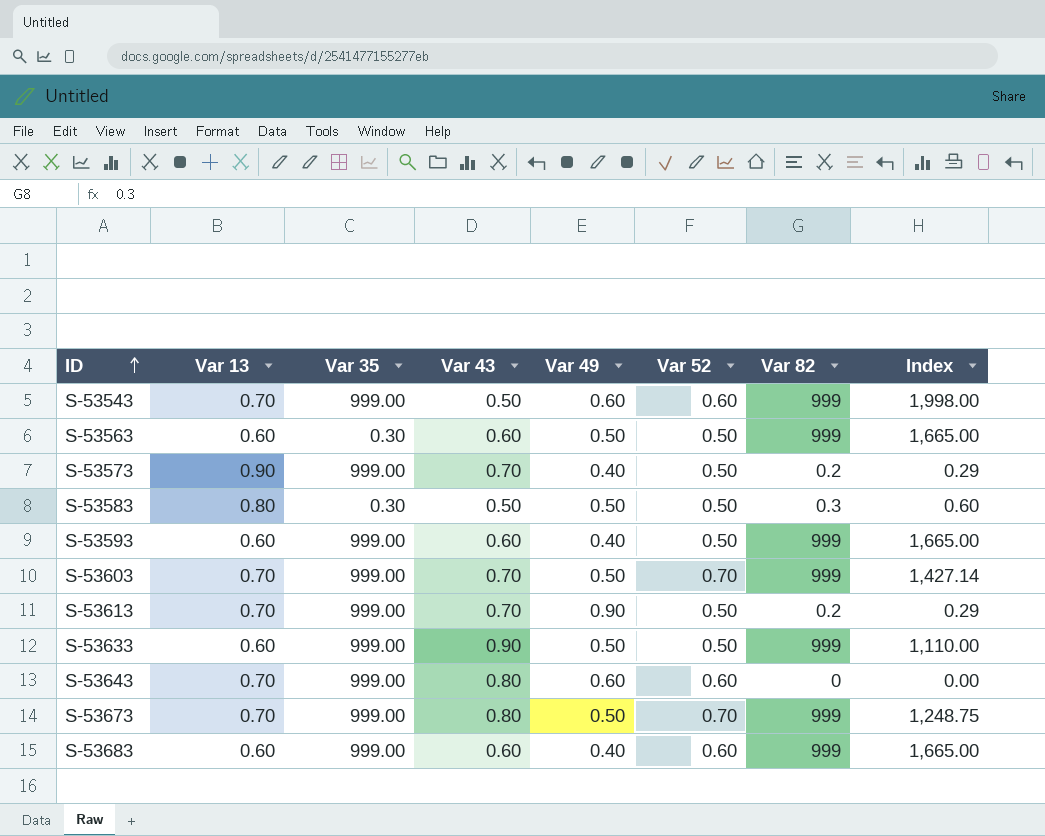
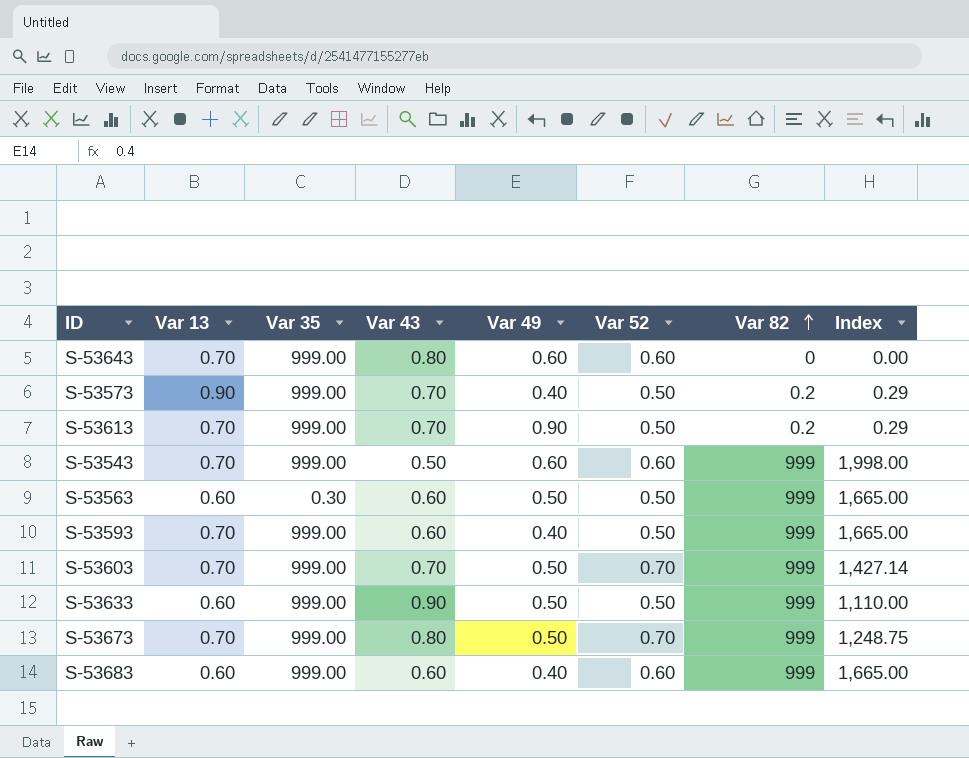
row order: ID ascending -> Var 82 ascending
row S-53583: 0.80 | 0.30 | 0.50 | 0.50 | 0.50 | 0.3 | 0.60 -> none
S-53593 | Var 13: 0.60 -> 0.70

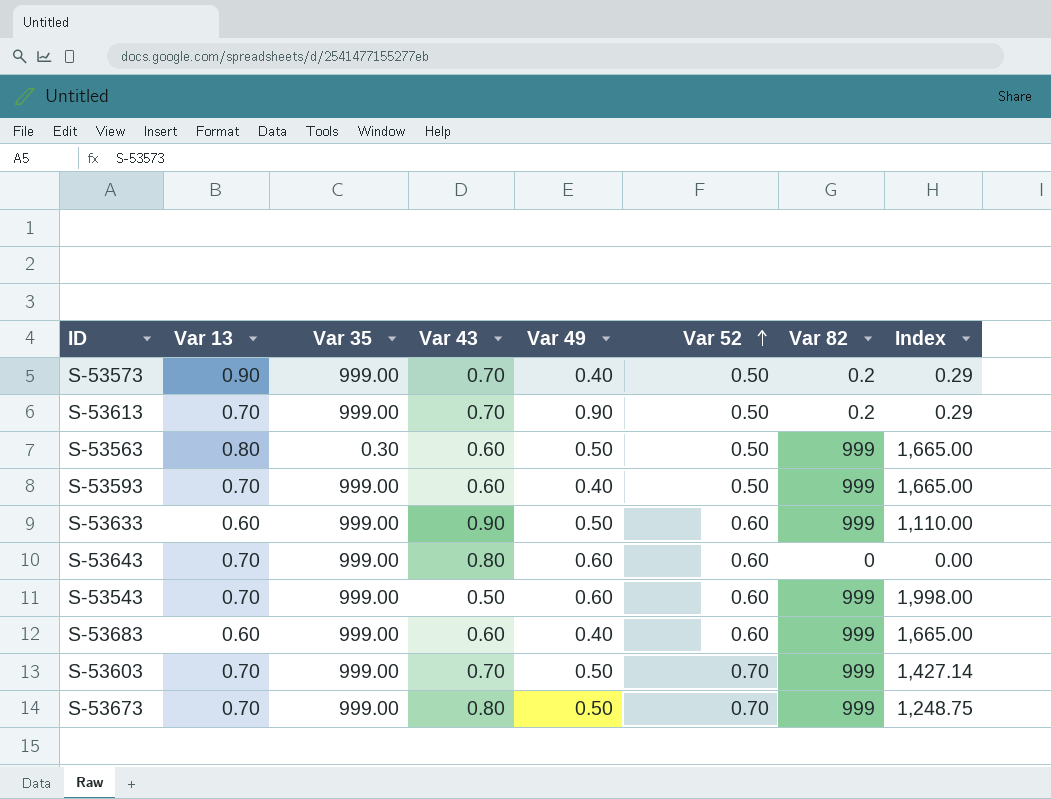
row order: Var 82 ascending -> Var 52 ascending
S-53563 | Var 13: 0.60 -> 0.80
S-53633 | Var 52: 0.50 -> 0.60

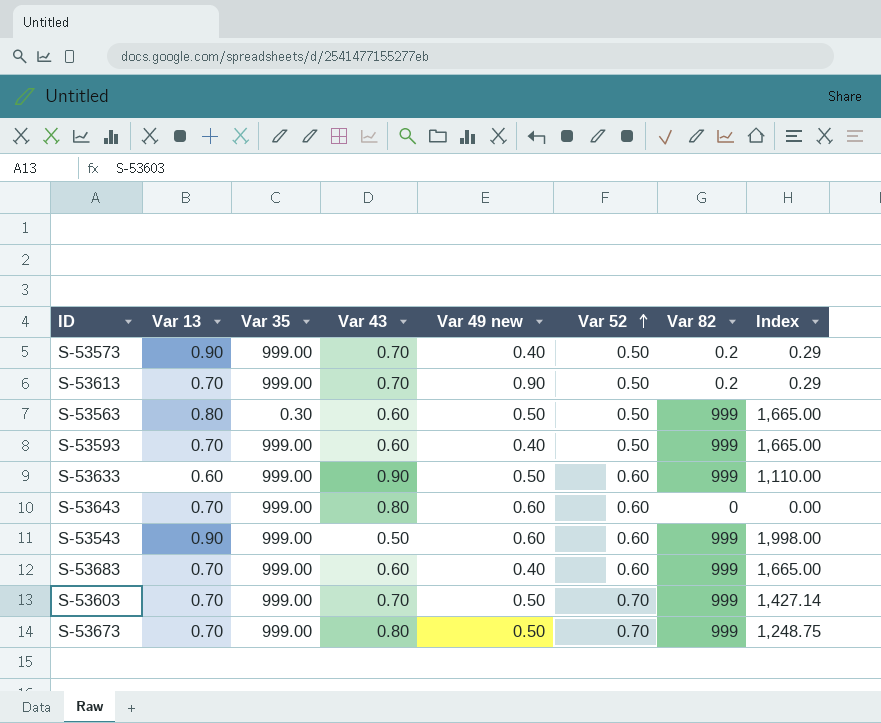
column name: Var 49 -> Var 49 new
S-53543 | Var 13: 0.70 -> 0.90
S-53683 | Var 13: 0.60 -> 0.70

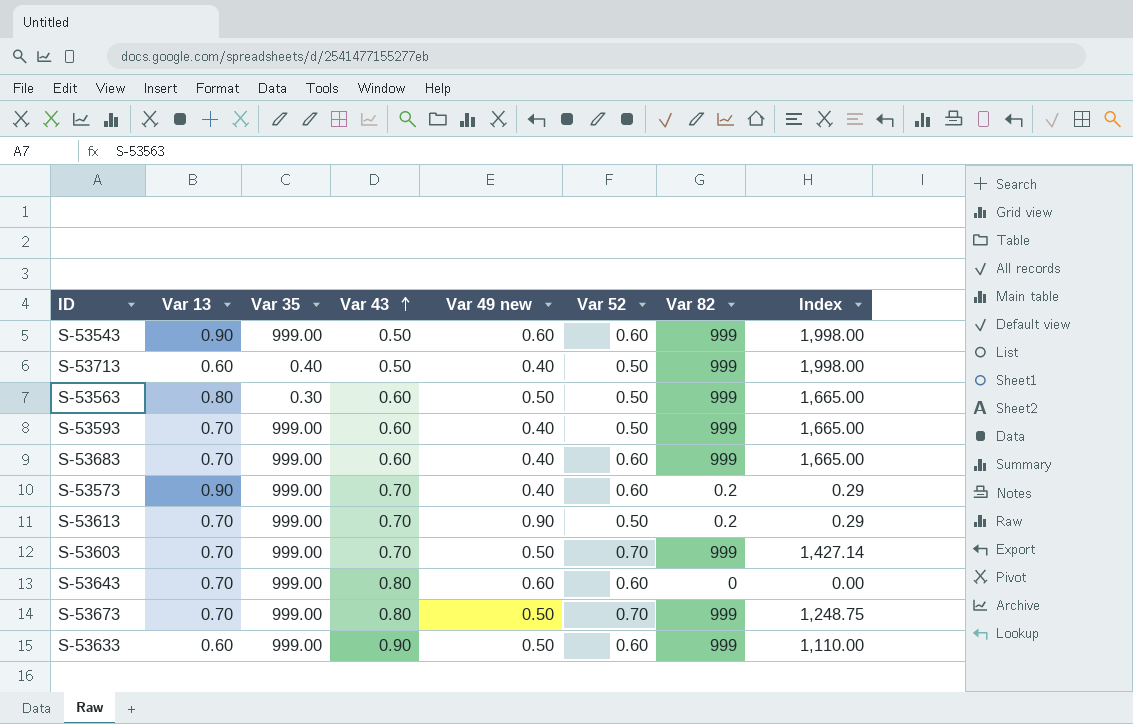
row order: Var 52 ascending -> Var 43 ascending
row S-53713: none -> 0.60 | 0.40 | 0.50 | 0.40 | 0.50 | 999 | 1,998.00
S-53573 | Var 52: 0.50 -> 0.60

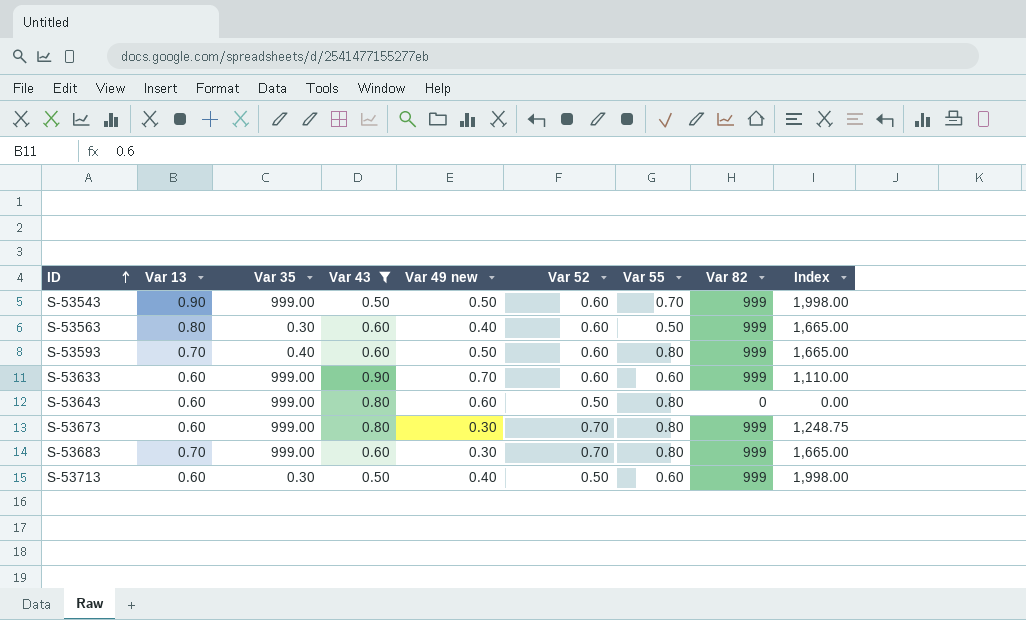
filter: none -> Var 43 != 0.70
row order: Var 43 ascending -> ID ascending
column Var 55 | position: none -> 7
S-53543 | Var 49 new: 0.60 -> 0.50
S-53563 | Var 49 new: 0.50 -> 0.40
S-53563 | Var 52: 0.50 -> 0.60
S-53593 | Var 35: 999.00 -> 0.40
S-53593 | Var 49 new: 0.40 -> 0.50
S-53593 | Var 52: 0.50 -> 0.60
S-53633 | Var 49 new: 0.50 -> 0.70
S-53643 | Var 13: 0.70 -> 0.60
S-53643 | Var 52: 0.60 -> 0.50
S-53673 | Var 13: 0.70 -> 0.60
S-53673 | Var 49 new: 0.50 -> 0.30
S-53683 | Var 49 new: 0.40 -> 0.30
S-53683 | Var 52: 0.60 -> 0.70
S-53713 | Var 35: 0.40 -> 0.30

